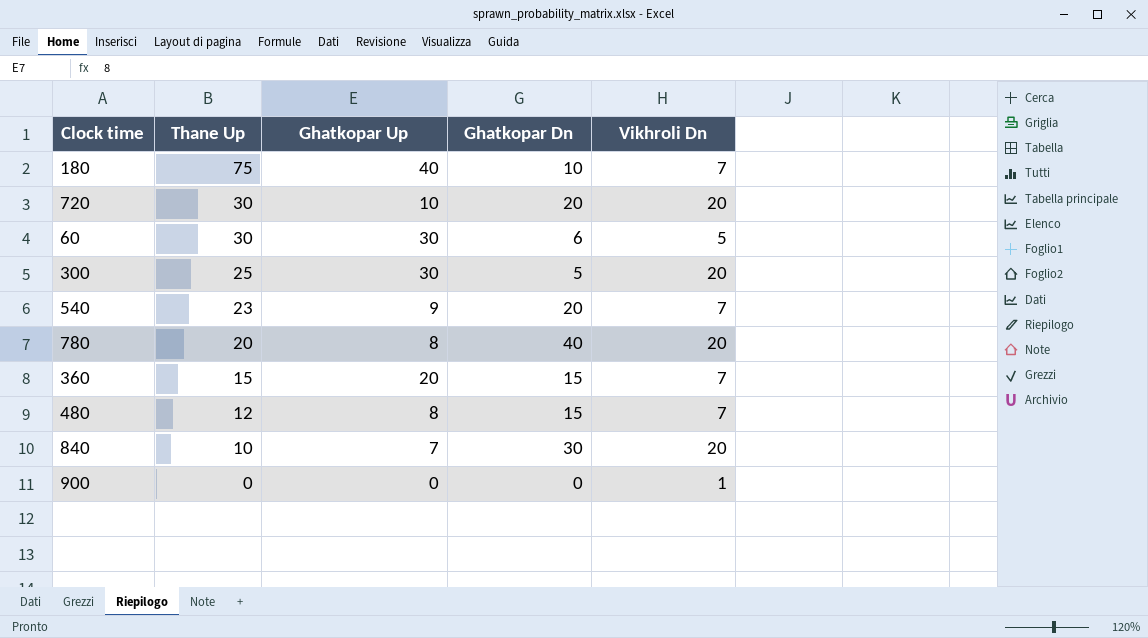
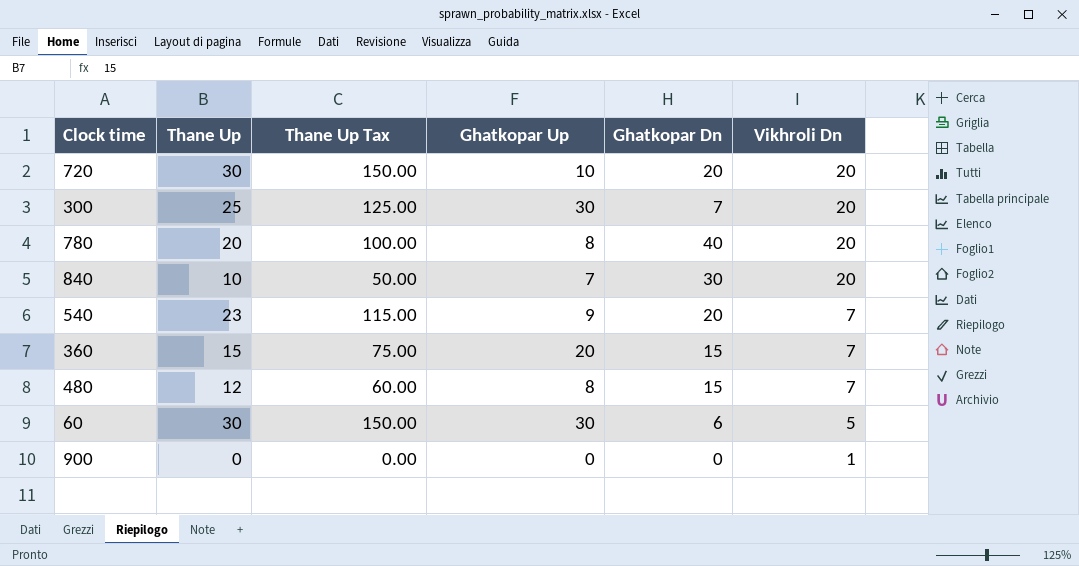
row order: Thane Up descending -> Vikhroli Dn descending
column Thane Up Tax | formula: none -> [Thane Up] * 5
row 180: 75 | 40 | 10 | 7 -> none
300 | Ghatkopar Dn: 5 -> 7

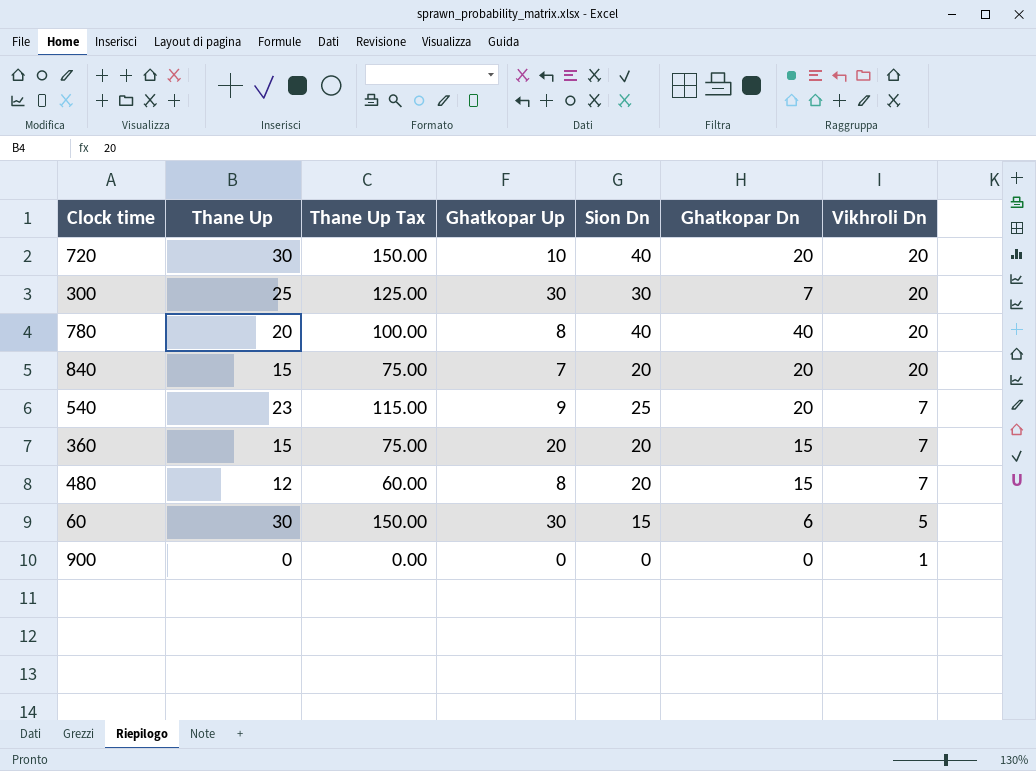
column Sion Dn | position: none -> 5
840 | Thane Up: 10 -> 15
840 | Thane Up Tax: 50.00 -> 75.00
840 | Ghatkopar Dn: 30 -> 20

